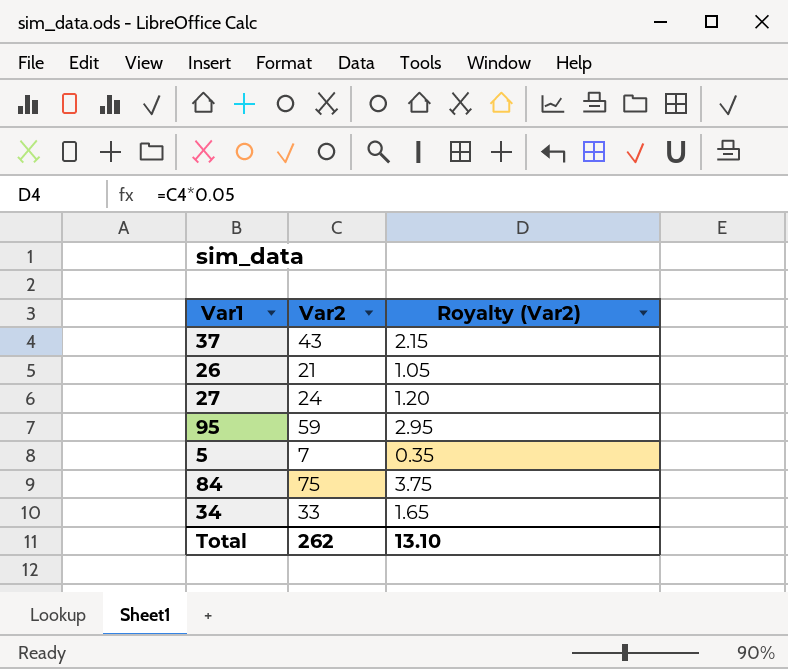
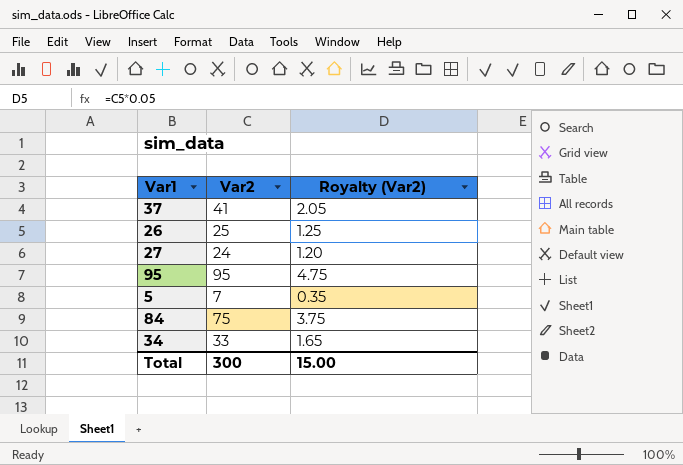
37 | Var2: 43 -> 41
37 | Royalty (Var2): 2.15 -> 2.05
26 | Var2: 21 -> 25
26 | Royalty (Var2): 1.05 -> 1.25
95 | Var2: 59 -> 95
95 | Royalty (Var2): 2.95 -> 4.75
Total | Var2: 262 -> 300
Total | Royalty (Var2): 13.10 -> 15.00

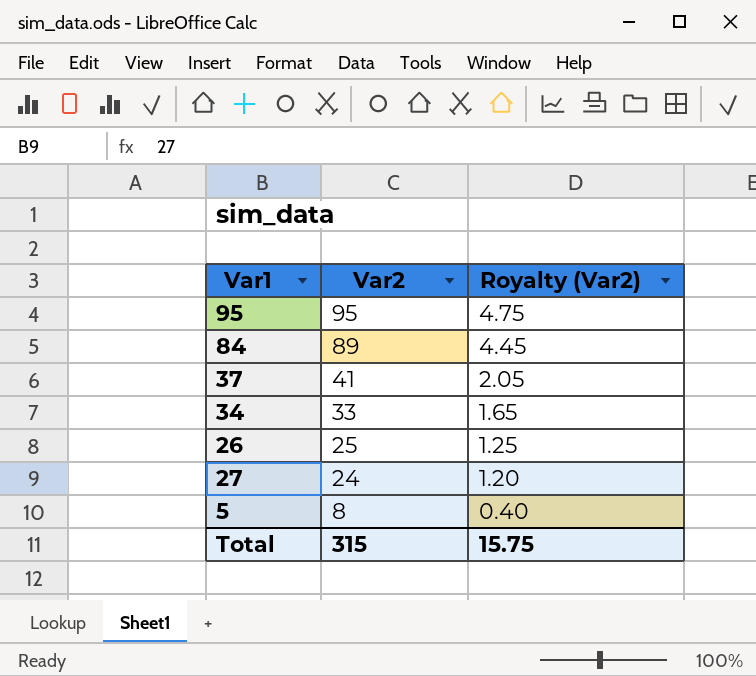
row order: none -> Var2 descending
84 | Var2: 75 -> 89
84 | Royalty (Var2): 3.75 -> 4.45
5 | Var2: 7 -> 8
5 | Royalty (Var2): 0.35 -> 0.40
Total | Var2: 300 -> 315
Total | Royalty (Var2): 15.00 -> 15.75

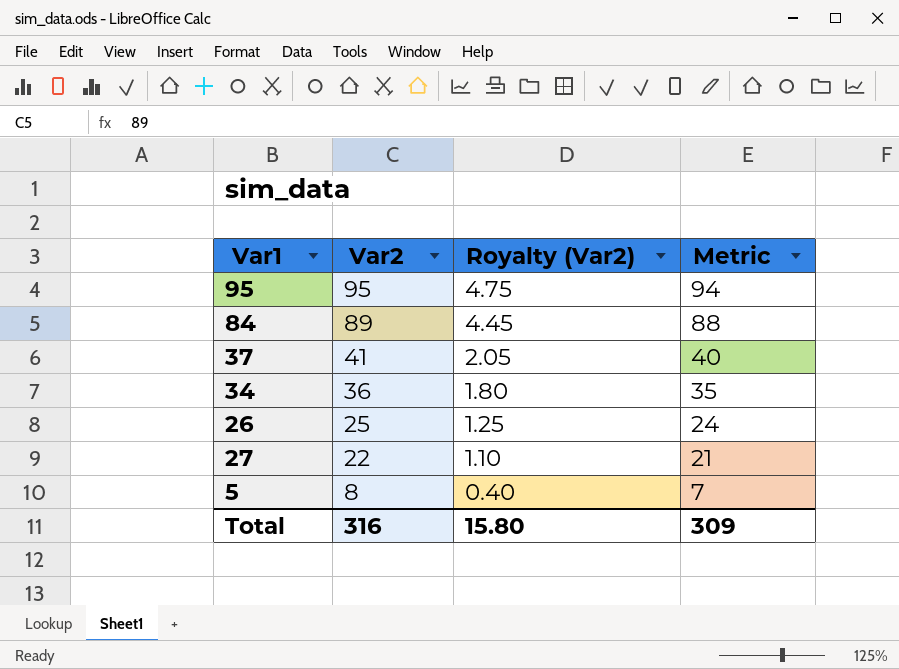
column Metric | formula: none -> [Var2] - 1
34 | Var2: 33 -> 36
34 | Royalty (Var2): 1.65 -> 1.80
27 | Var2: 24 -> 22
27 | Royalty (Var2): 1.20 -> 1.10
Total | Var2: 315 -> 316
Total | Royalty (Var2): 15.75 -> 15.80

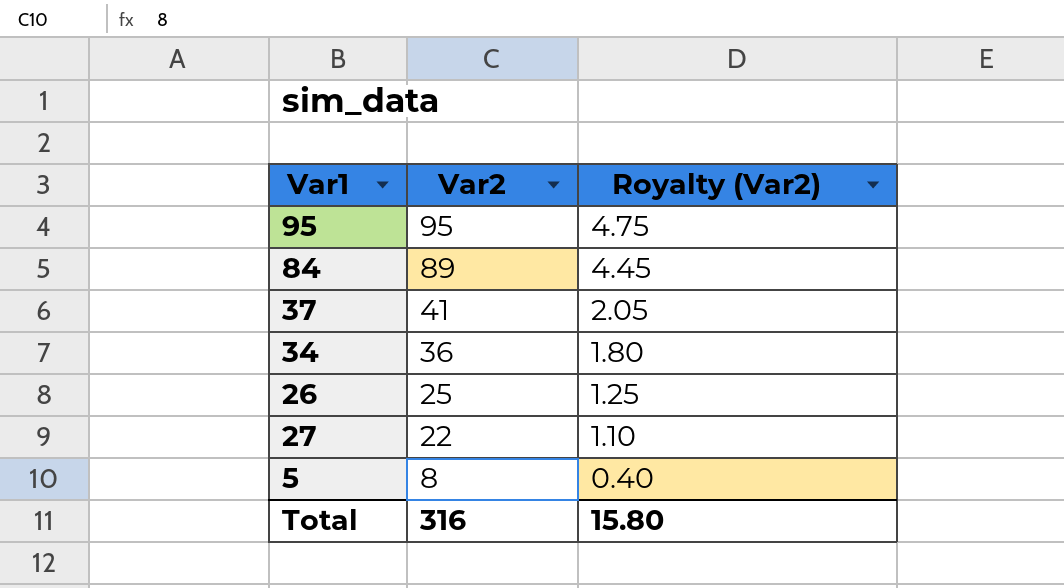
column Metric | formula: [Var2] - 1 -> none

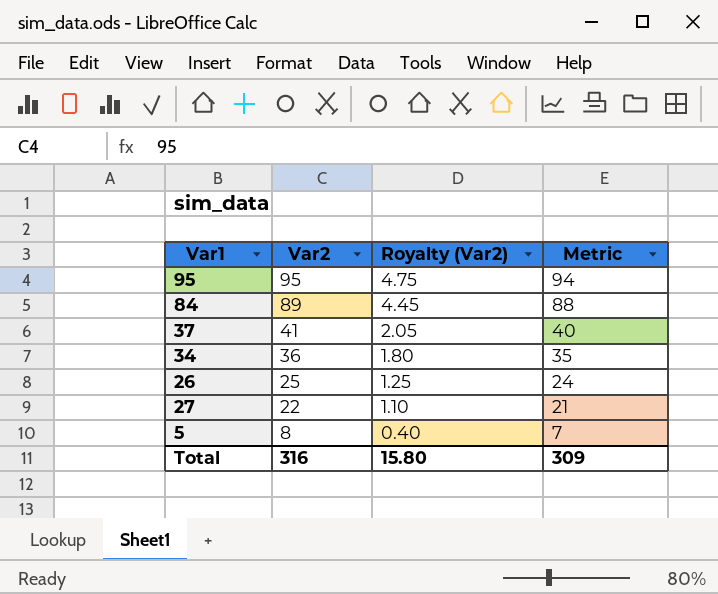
column Metric | formula: none -> [Var2] - 1

